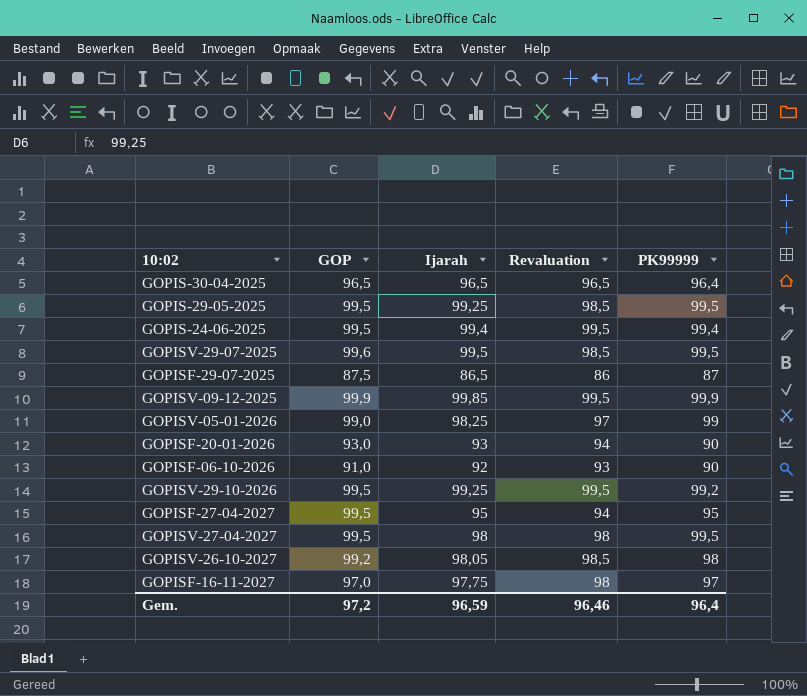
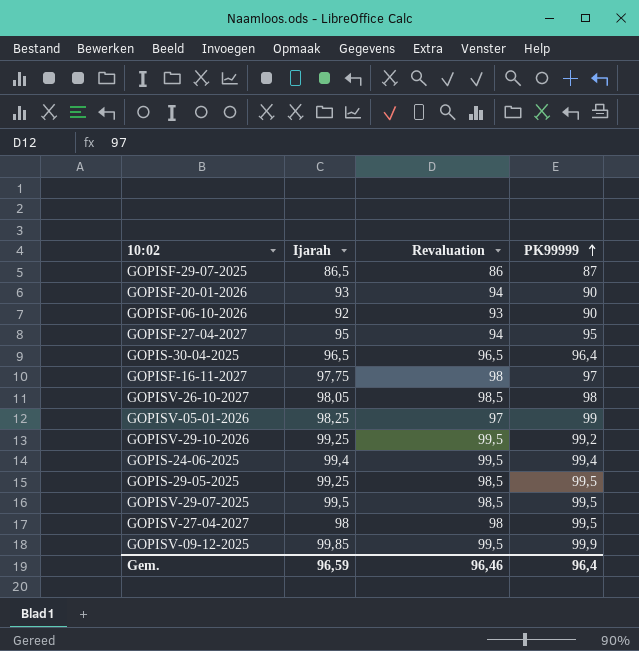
row order: none -> PK99999 ascending
column GOP | position: 2 -> none

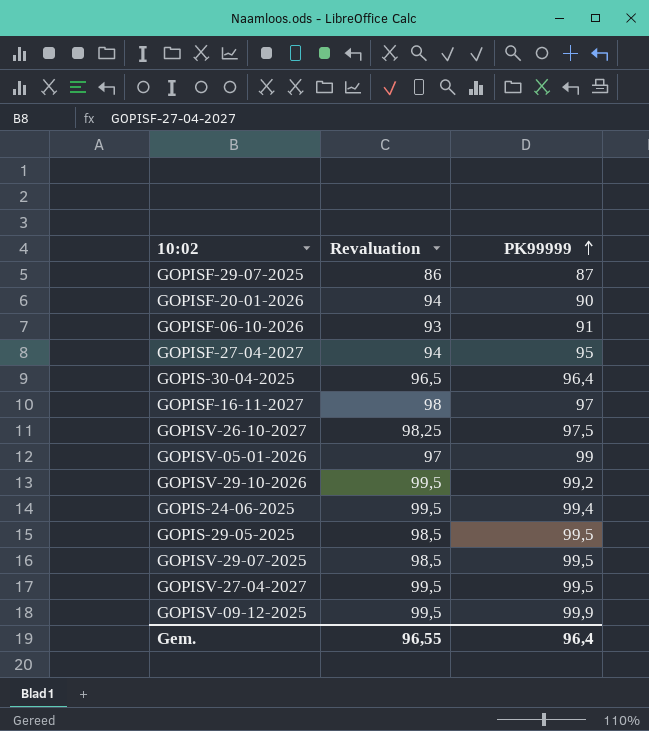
column Ijarah | position: 2 -> none
GOPISF-06-10-2026 | PK99999: 90 -> 91
GOPISV-26-10-2027 | Revaluation: 98,5 -> 98,25
GOPISV-26-10-2027 | PK99999: 98 -> 97,5
GOPISV-27-04-2027 | Revaluation: 98 -> 99,5
Gem. | Revaluation: 96,46 -> 96,55

